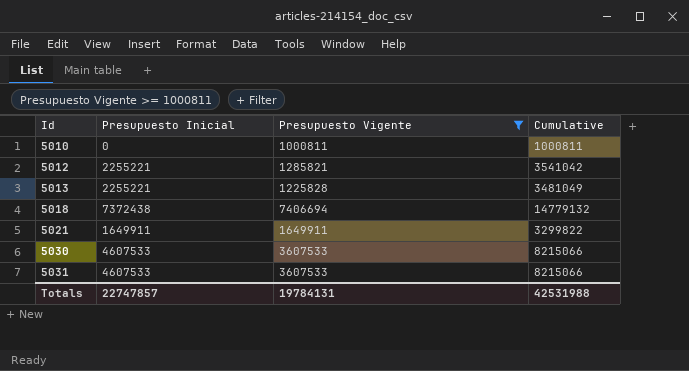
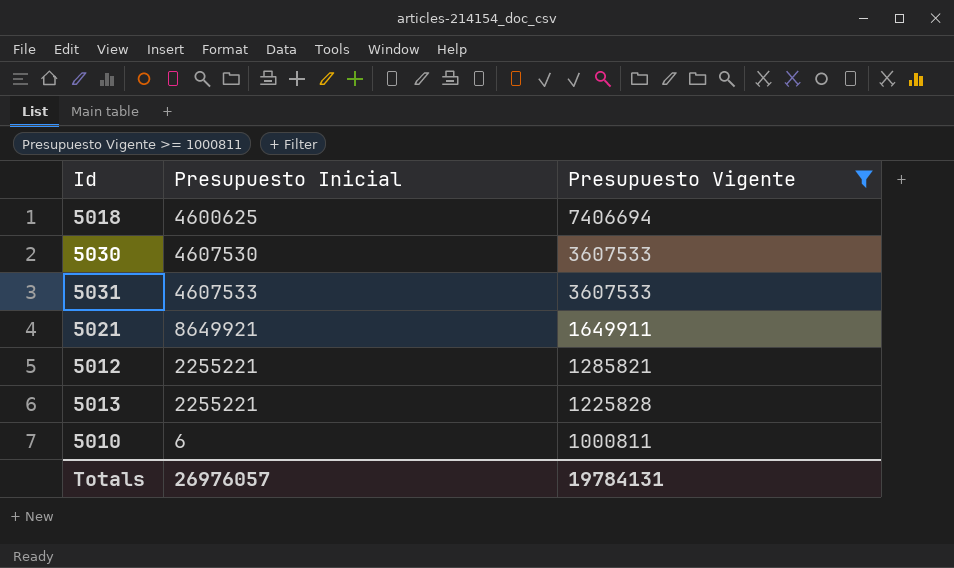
row order: Id ascending -> Presupuesto Vigente descending
column Cumulative | formula: [Presupuesto Inicial] + [Presupuesto Vigente] -> none
5018 | Presupuesto Inicial: 7372438 -> 4600625
5030 | Presupuesto Inicial: 4607533 -> 4607530
5021 | Presupuesto Inicial: 1649911 -> 8649921
5010 | Presupuesto Inicial: 0 -> 6
Totals | Presupuesto Inicial: 22747857 -> 26976057

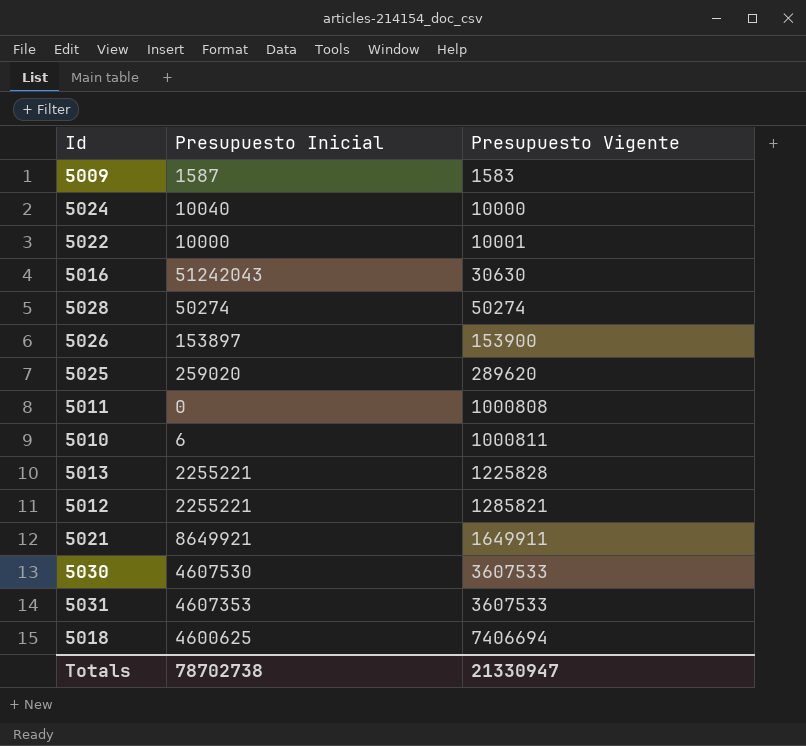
filter: Presupuesto Vigente >= 1000811 -> none
row order: Presupuesto Vigente descending -> Presupuesto Vigente ascending
5031 | Presupuesto Inicial: 4607533 -> 4607353
Totals | Presupuesto Inicial: 26976057 -> 78702738
Totals | Presupuesto Vigente: 19784131 -> 21330947

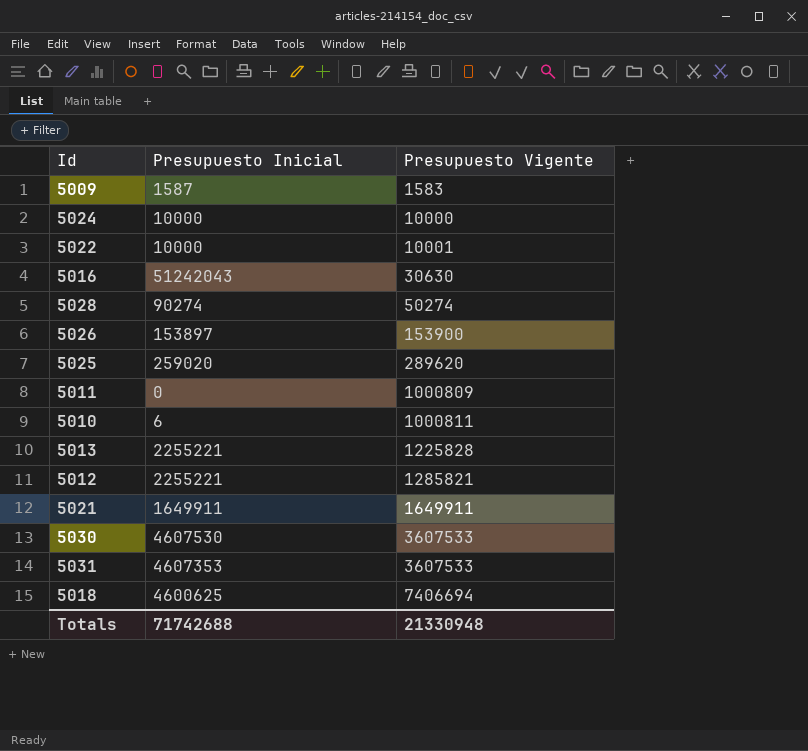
5024 | Presupuesto Inicial: 10040 -> 10000
5028 | Presupuesto Inicial: 50274 -> 90274
5011 | Presupuesto Vigente: 1000808 -> 1000809
5021 | Presupuesto Inicial: 8649921 -> 1649911
Totals | Presupuesto Inicial: 78702738 -> 71742688
Totals | Presupuesto Vigente: 21330947 -> 21330948

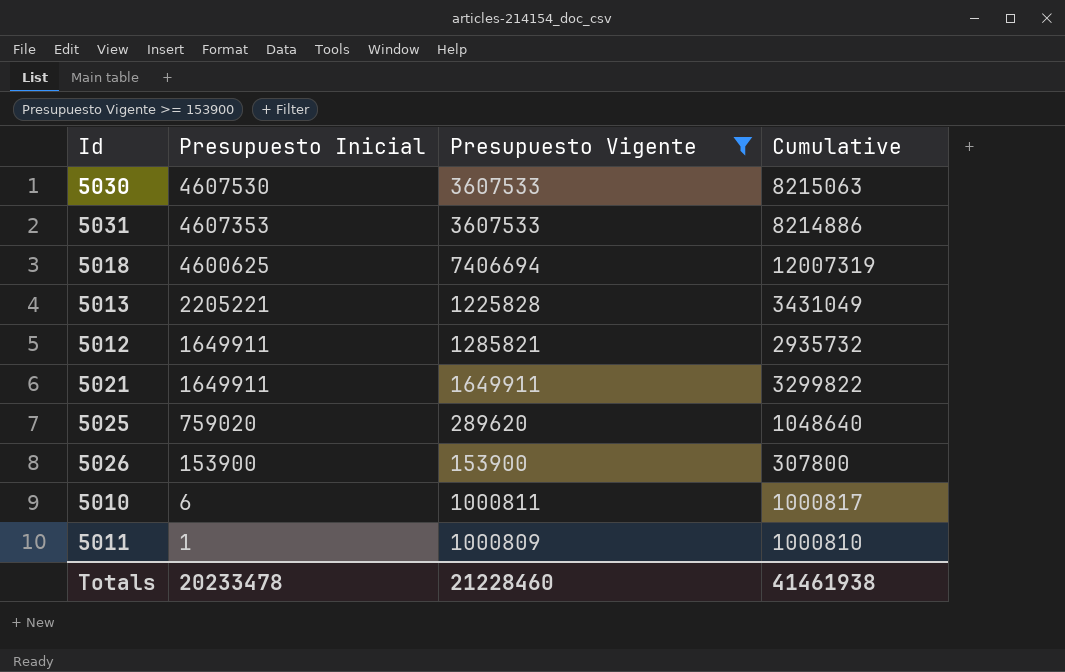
filter: none -> Presupuesto Vigente >= 153900
row order: Presupuesto Vigente ascending -> Presupuesto Inicial descending
column Cumulative | formula: none -> [Presupuesto Inicial] + [Presupuesto Vigente]
5013 | Presupuesto Inicial: 2255221 -> 2205221
5012 | Presupuesto Inicial: 2255221 -> 1649911
5025 | Presupuesto Inicial: 259020 -> 759020
5026 | Presupuesto Inicial: 153897 -> 153900
5011 | Presupuesto Inicial: 0 -> 1
Totals | Presupuesto Inicial: 71742688 -> 20233478
Totals | Presupuesto Vigente: 21330948 -> 21228460

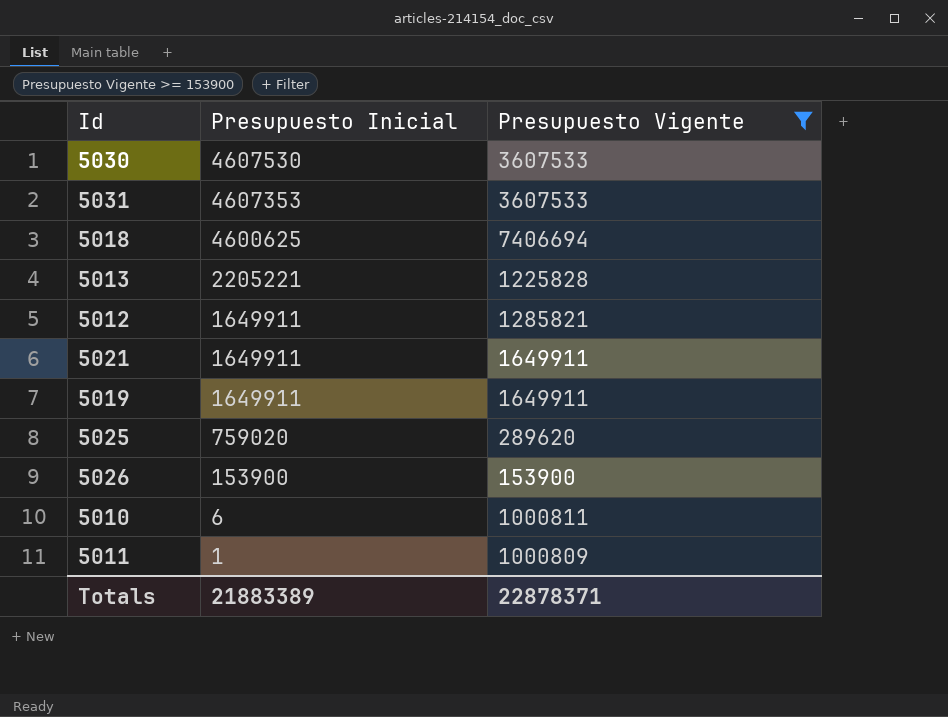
column Cumulative | formula: [Presupuesto Inicial] + [Presupuesto Vigente] -> none
row 5019: none -> 1649911 | 1649911
Totals | Presupuesto Inicial: 20233478 -> 21883389
Totals | Presupuesto Vigente: 21228460 -> 22878371

